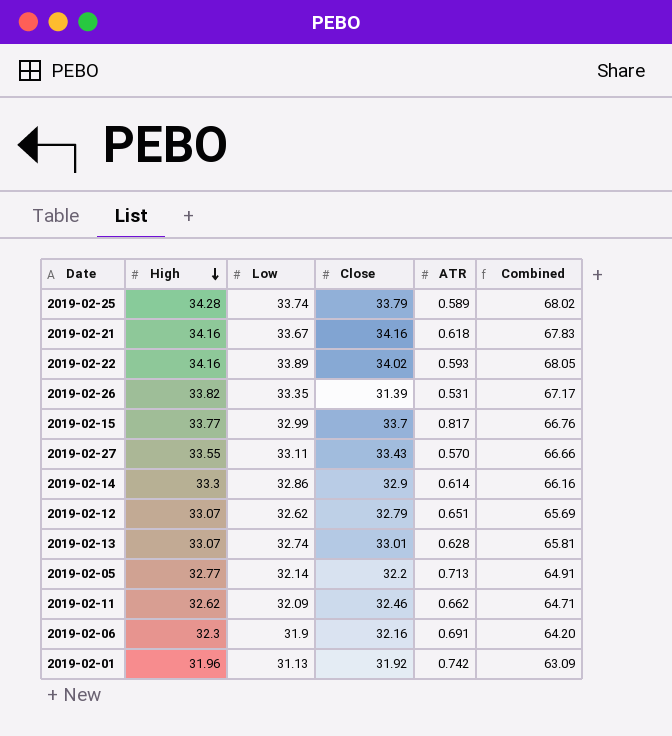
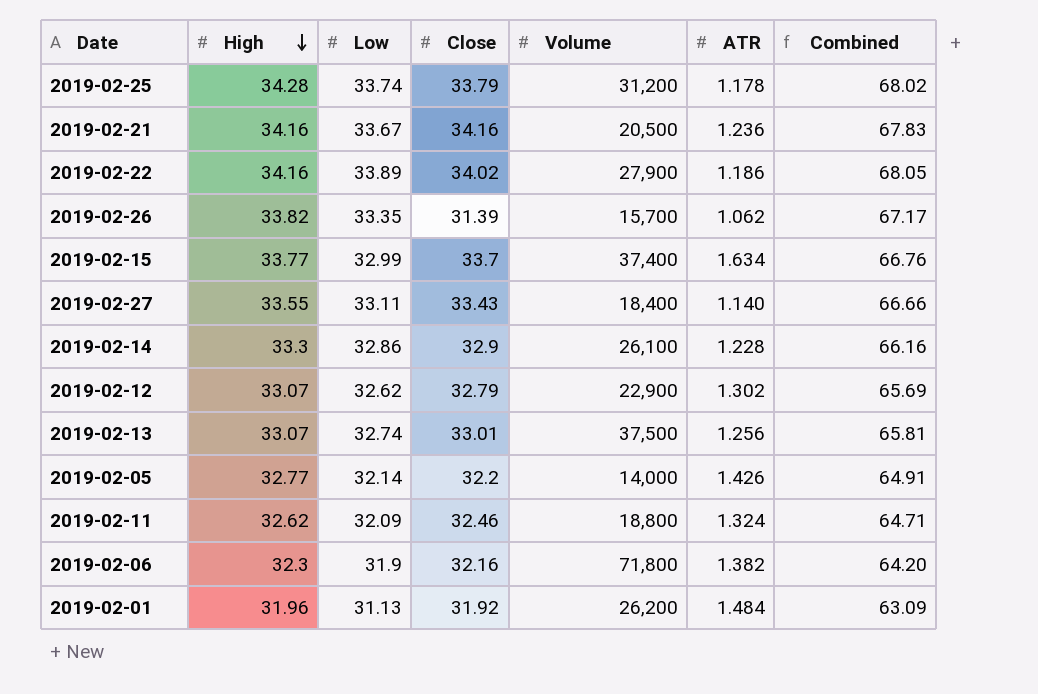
column Volume | position: none -> 5
2019-02-25 | ATR: 0.589 -> 1.178
2019-02-21 | ATR: 0.618 -> 1.236
2019-02-22 | ATR: 0.593 -> 1.186
2019-02-26 | ATR: 0.531 -> 1.062
2019-02-15 | ATR: 0.817 -> 1.634
2019-02-27 | ATR: 0.570 -> 1.140
2019-02-14 | ATR: 0.614 -> 1.228
2019-02-12 | ATR: 0.651 -> 1.302
2019-02-13 | ATR: 0.628 -> 1.256
2019-02-05 | ATR: 0.713 -> 1.426
2019-02-11 | ATR: 0.662 -> 1.324
2019-02-06 | ATR: 0.691 -> 1.382
2019-02-01 | ATR: 0.742 -> 1.484

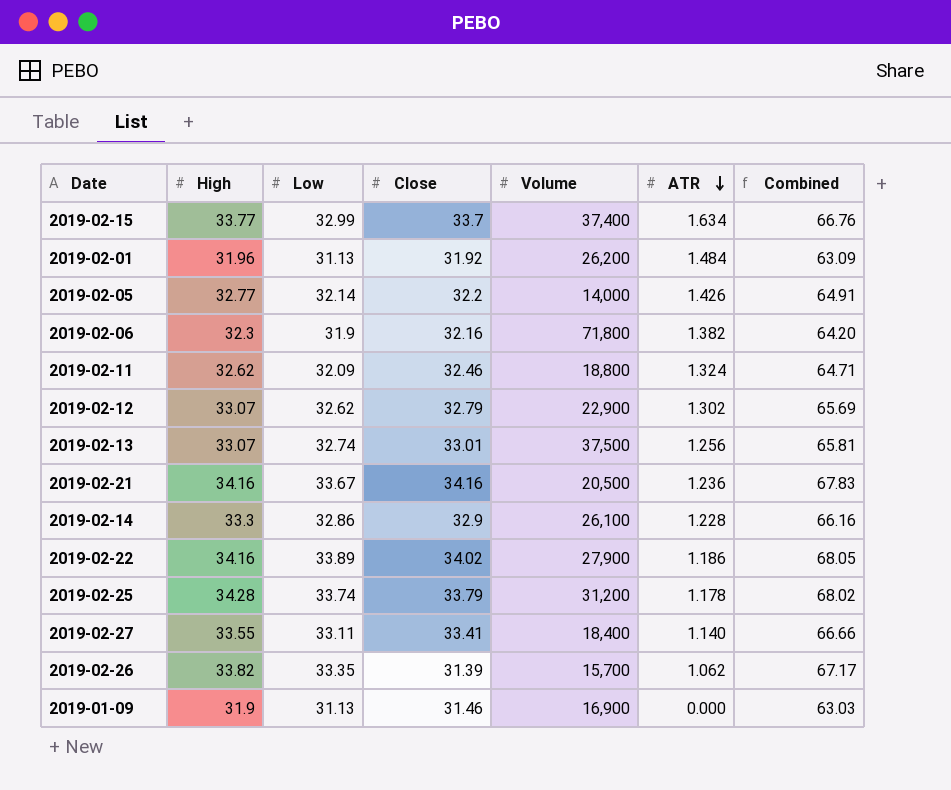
row order: High descending -> ATR descending
2019-02-27 | Close: 33.43 -> 33.41
row 2019-01-09: none -> 31.9 | 31.13 | 31.46 | 16,900 | 0.000 | 63.03

